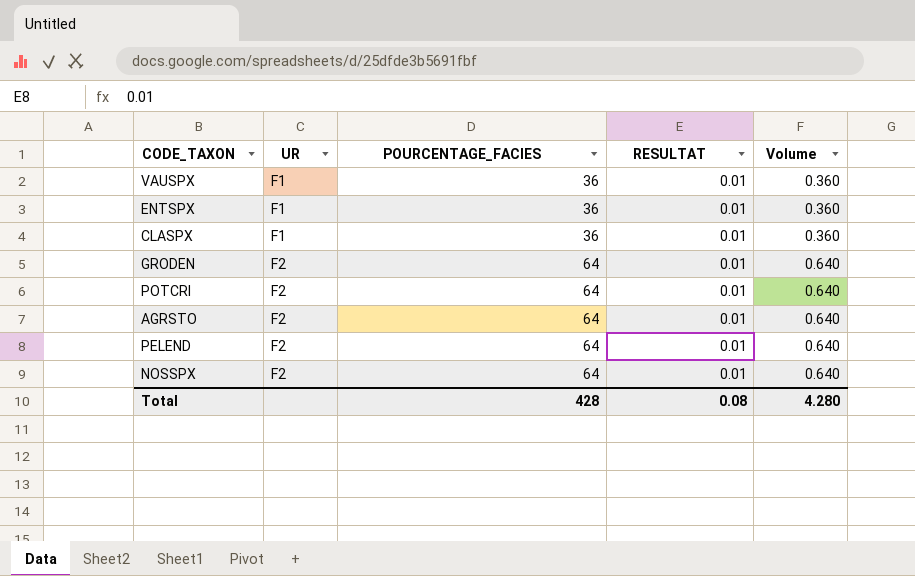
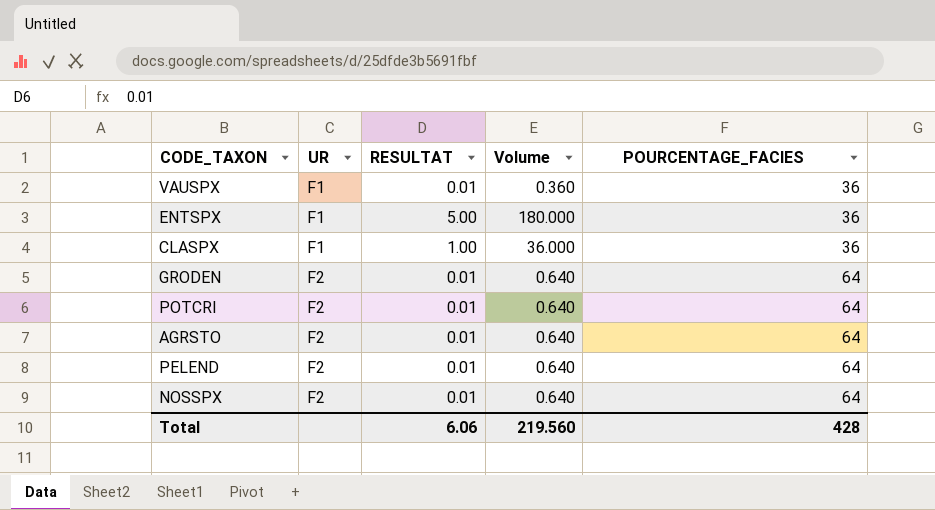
column POURCENTAGE_FACIES | position: 3 -> 5
ENTSPX | RESULTAT: 0.01 -> 5.00
ENTSPX | Volume: 0.360 -> 180.000
CLASPX | RESULTAT: 0.01 -> 1.00
CLASPX | Volume: 0.360 -> 36.000
Total | RESULTAT: 0.08 -> 6.06
Total | Volume: 4.280 -> 219.560

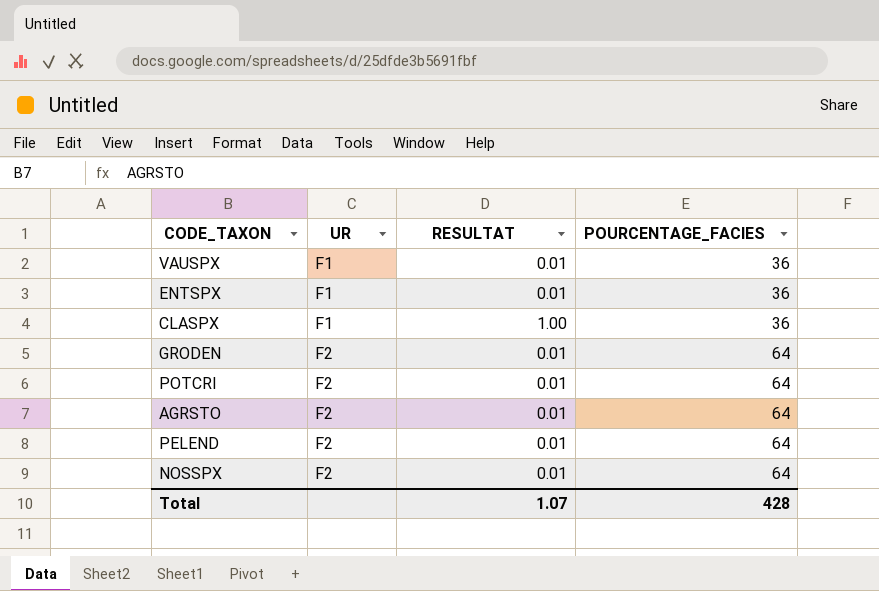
column Volume | formula: [RESULTAT] * [POURCENTAGE_FACIES] -> none
ENTSPX | RESULTAT: 5.00 -> 0.01
Total | RESULTAT: 6.06 -> 1.07

